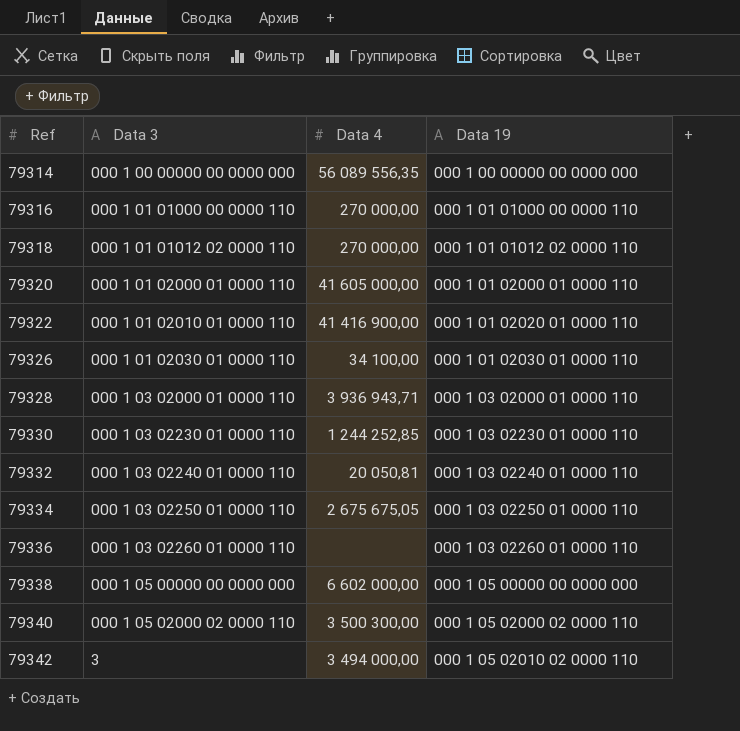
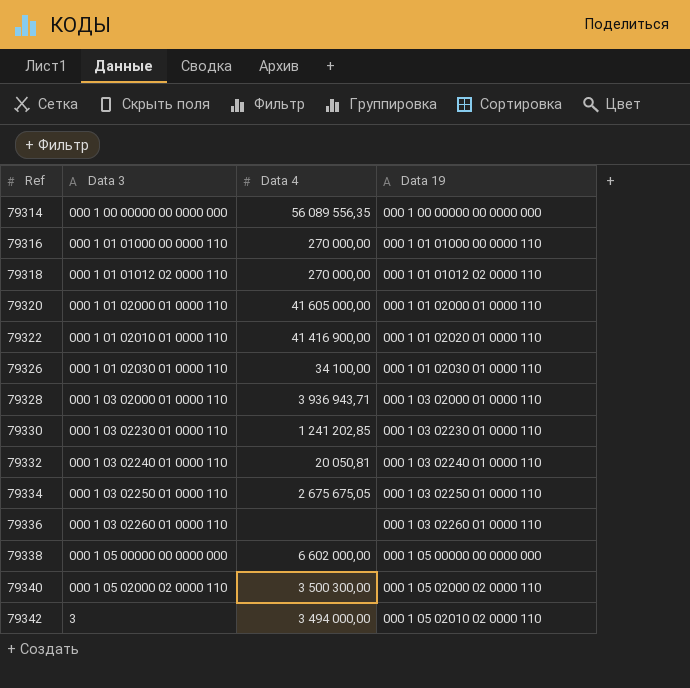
79330 | Data 4: 1 244 252,85 -> 1 241 202,85

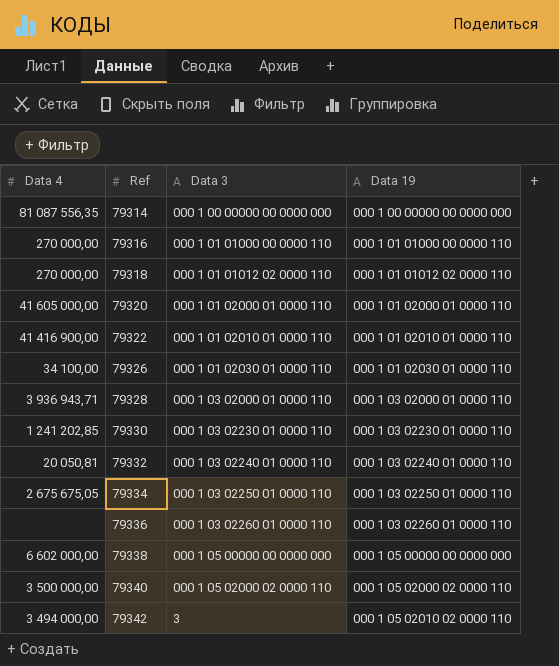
column Data 4 | position: 3 -> 1
79314 | Data 4: 56 089 556,35 -> 81 087 556,35
79322 | Data 19: 000 1 01 02020 01 0000 110 -> 000 1 01 02010 01 0000 110
79340 | Data 4: 3 500 300,00 -> 3 500 000,00

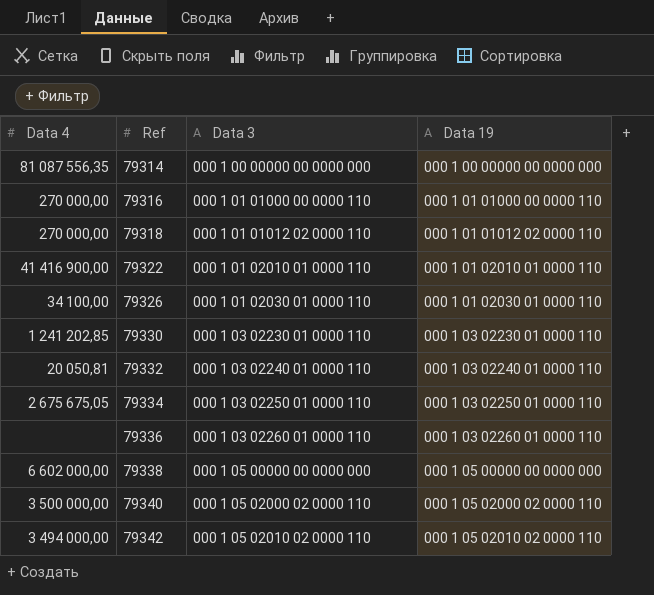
row 79320: 41 605 000,00 | 000 1 01 02000 01 0000 110 | 000 1 01 02000 01 0000 110 -> none
row 79328: 3 936 943,71 | 000 1 03 02000 01 0000 110 | 000 1 03 02000 01 0000 110 -> none
79342 | Data 3: 3 -> 000 1 05 02010 02 0000 110

